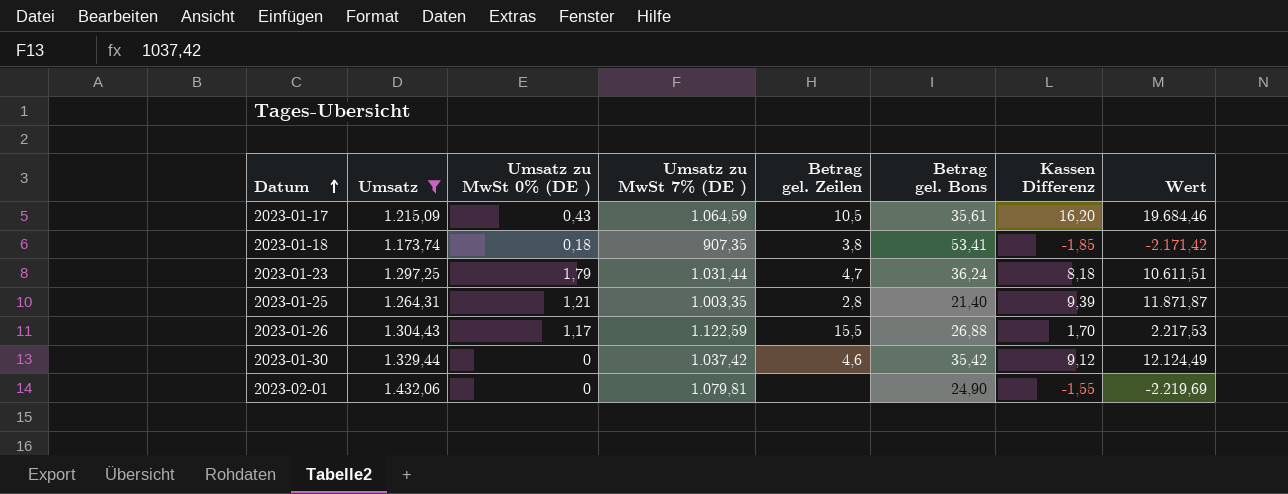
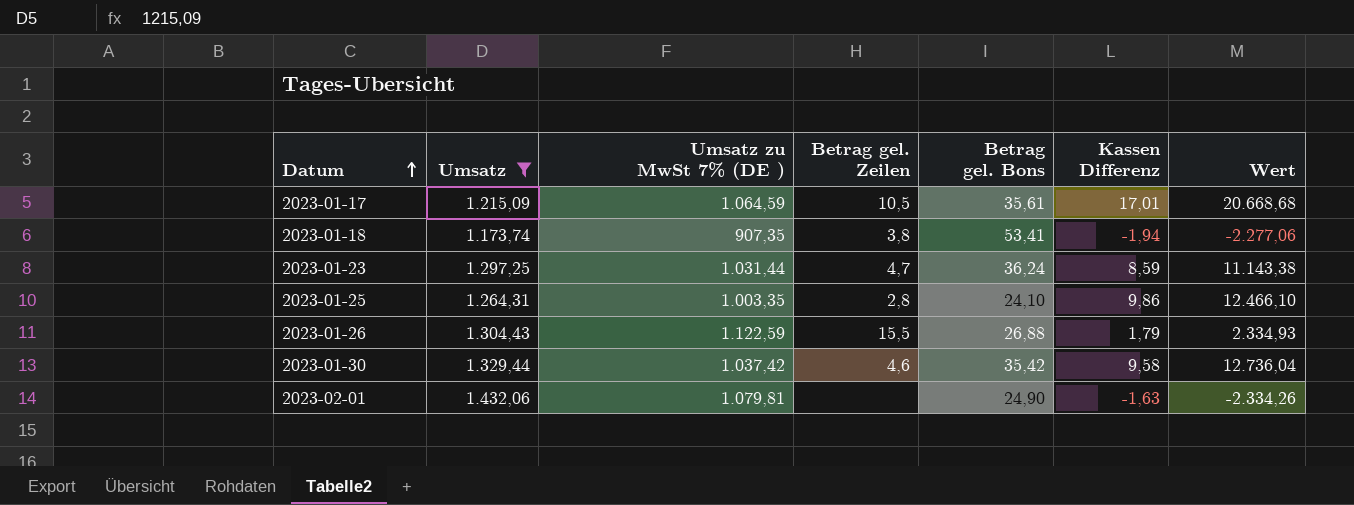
column Umsatz zu MwSt 0% (DE ) | position: 3 -> none
2023-01-17 | Kassen Differenz: 16,20 -> 17,01
2023-01-17 | Wert: 19.684,46 -> 20.668,68
2023-01-18 | Kassen Differenz: -1,85 -> -1,94
2023-01-18 | Wert: -2.171,42 -> -2.277,06
2023-01-23 | Kassen Differenz: 8,18 -> 8,59
2023-01-23 | Wert: 10.611,51 -> 11.143,38
2023-01-25 | Betrag gel. Bons: 21,40 -> 24,10
2023-01-25 | Kassen Differenz: 9,39 -> 9,86
2023-01-25 | Wert: 11.871,87 -> 12.466,10
2023-01-26 | Kassen Differenz: 1,70 -> 1,79
2023-01-26 | Wert: 2.217,53 -> 2.334,93
2023-01-30 | Kassen Differenz: 9,12 -> 9,58
2023-01-30 | Wert: 12.124,49 -> 12.736,04
2023-02-01 | Kassen Differenz: -1,55 -> -1,63
2023-02-01 | Wert: -2.219,69 -> -2.334,26

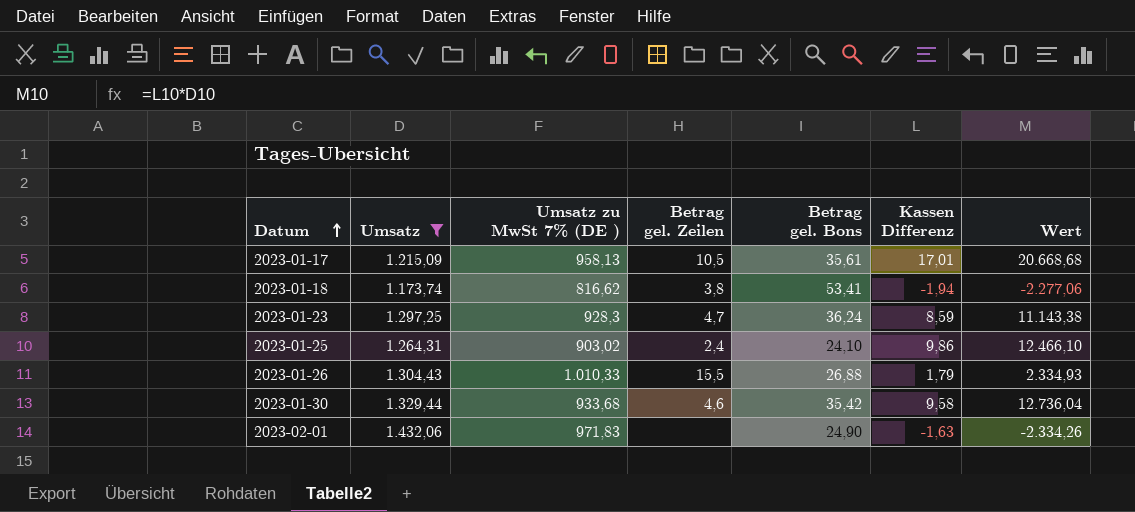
2023-01-17 | Umsatz zu MwSt 7% (DE ): 1.064,59 -> 958,13
2023-01-18 | Umsatz zu MwSt 7% (DE ): 907,35 -> 816,62
2023-01-23 | Umsatz zu MwSt 7% (DE ): 1.031,44 -> 928,3
2023-01-25 | Umsatz zu MwSt 7% (DE ): 1.003,35 -> 903,02
2023-01-25 | Betrag gel. Zeilen: 2,8 -> 2,4
2023-01-26 | Umsatz zu MwSt 7% (DE ): 1.122,59 -> 1.010,33
2023-01-30 | Umsatz zu MwSt 7% (DE ): 1.037,42 -> 933,68
2023-02-01 | Umsatz zu MwSt 7% (DE ): 1.079,81 -> 971,83

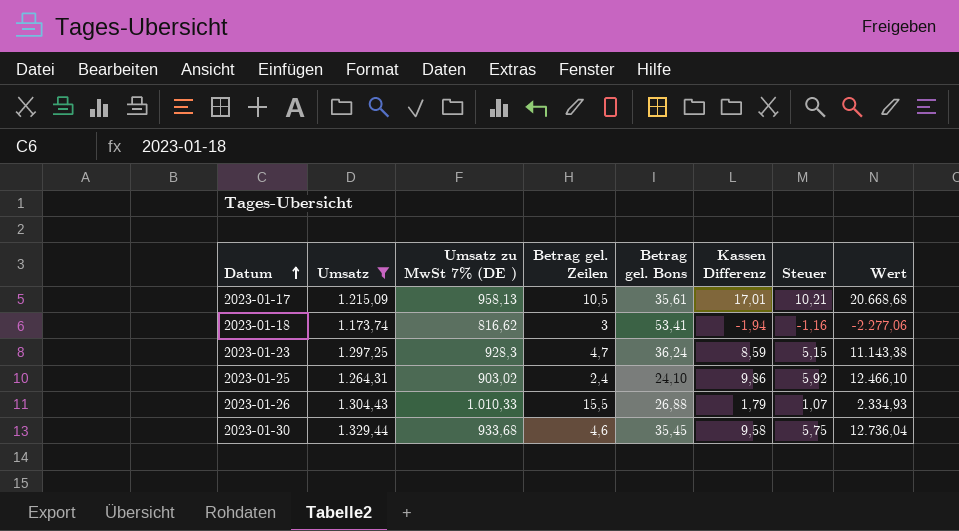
column Steuer | formula: none -> [Kassen Differenz] * 0,6
row 2023-02-01: 1.432,06 | 971,83 | none | 24,90 | -1,63 | -2.334,26 -> none
2023-01-18 | Betrag gel. Zeilen: 3,8 -> 3
2023-01-30 | Betrag gel. Bons: 35,42 -> 35,45

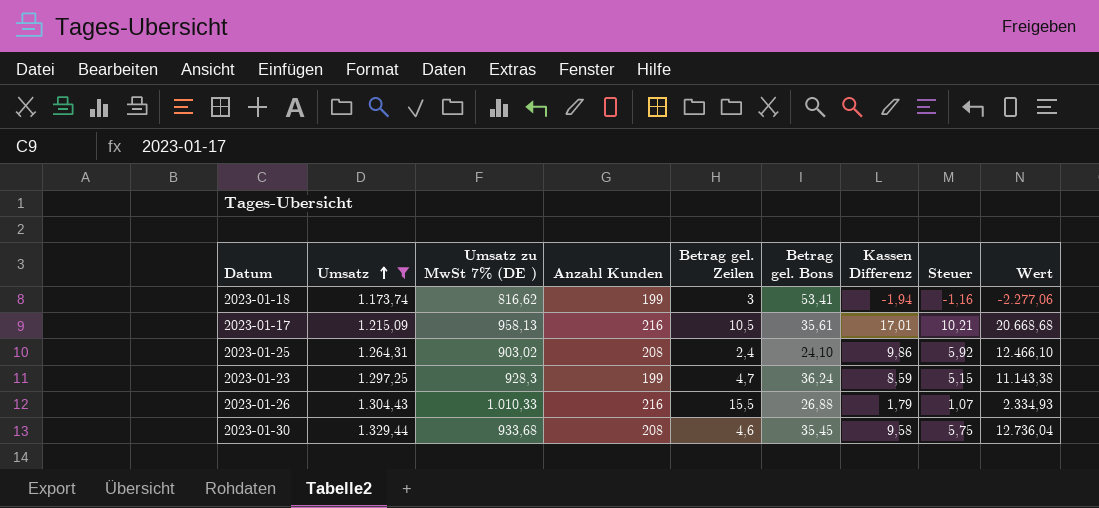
row order: Datum ascending -> Umsatz ascending
column Anzahl Kunden | position: none -> 4

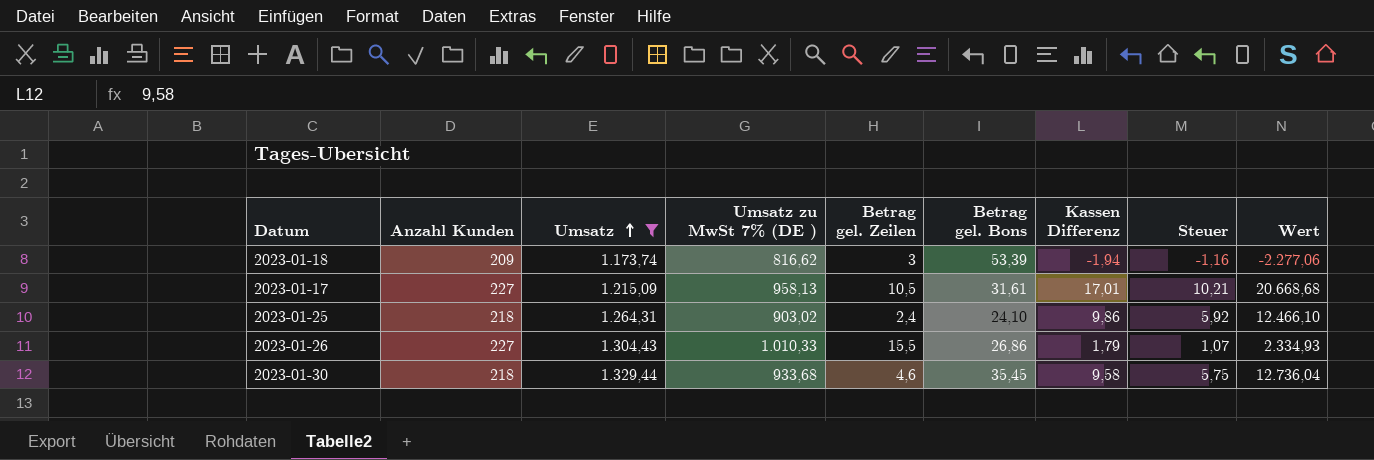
column Anzahl Kunden | position: 4 -> 2
row 2023-01-23: 1.297,25 | 928,3 | 199 | 4,7 | 36,24 | 8,59 | 5,15 | 11.143,38 -> none
2023-01-18 | Anzahl Kunden: 199 -> 209
2023-01-18 | Betrag gel. Bons: 53,41 -> 53,39
2023-01-17 | Anzahl Kunden: 216 -> 227
2023-01-17 | Betrag gel. Bons: 35,61 -> 31,61
2023-01-25 | Anzahl Kunden: 208 -> 218
2023-01-26 | Anzahl Kunden: 216 -> 227
2023-01-26 | Betrag gel. Bons: 26,88 -> 26,86
2023-01-30 | Anzahl Kunden: 208 -> 218

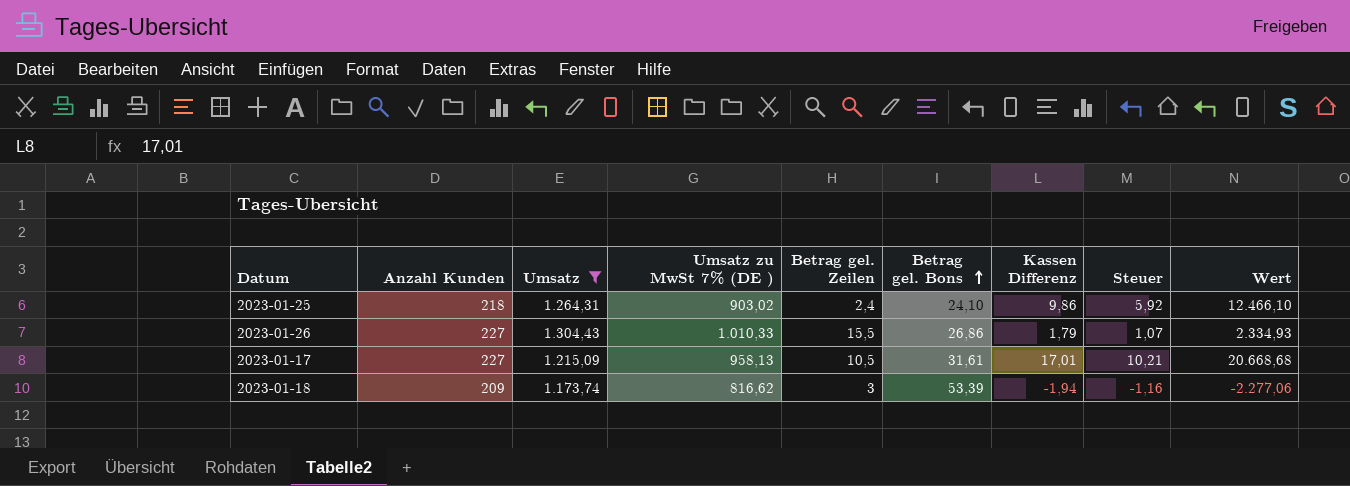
row order: Umsatz ascending -> Betrag gel. Bons ascending
row 2023-01-30: 218 | 1.329,44 | 933,68 | 4,6 | 35,45 | 9,58 | 5,75 | 12.736,04 -> none

